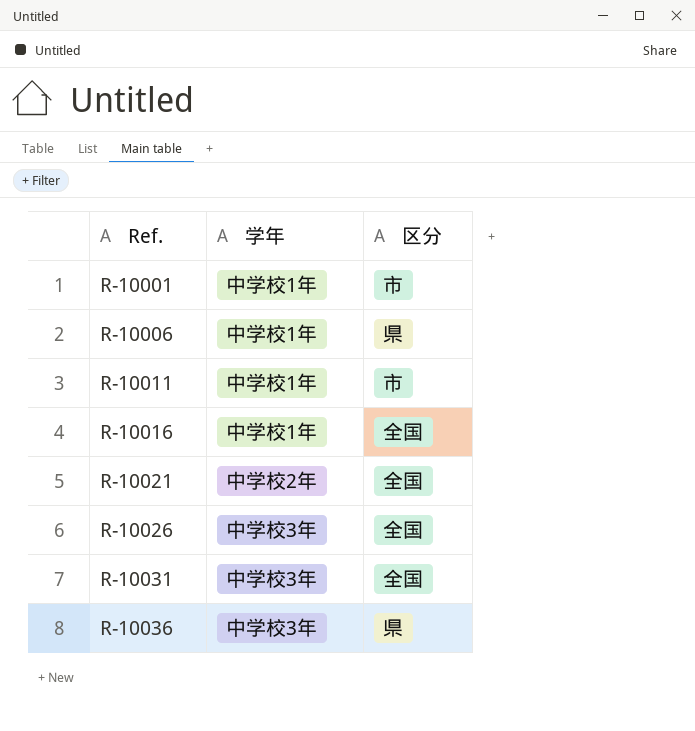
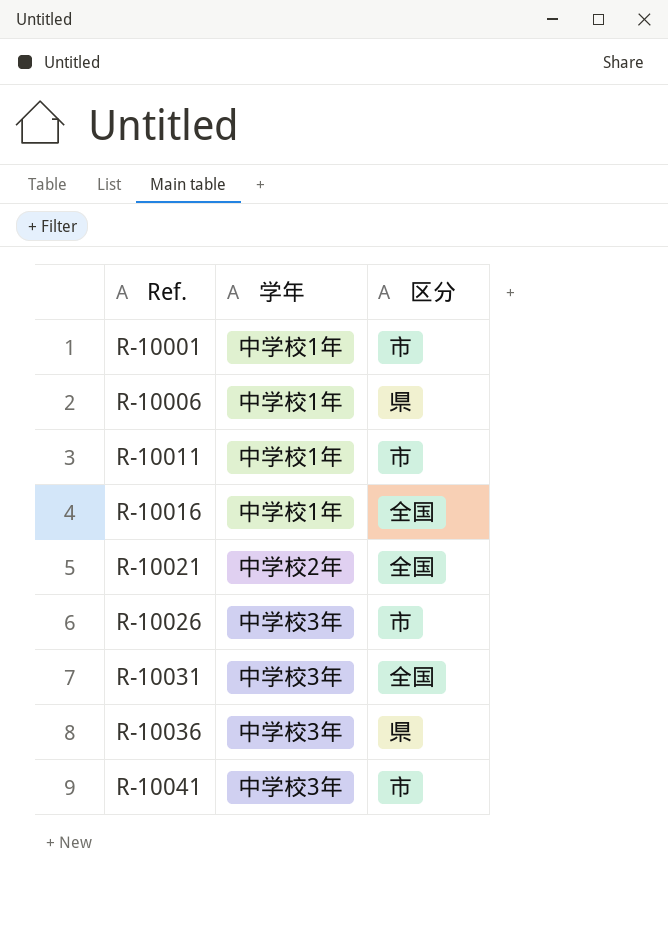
R-10026 | 区分: 全国 -> 市
row R-10041: none -> 中学校3年 | 市

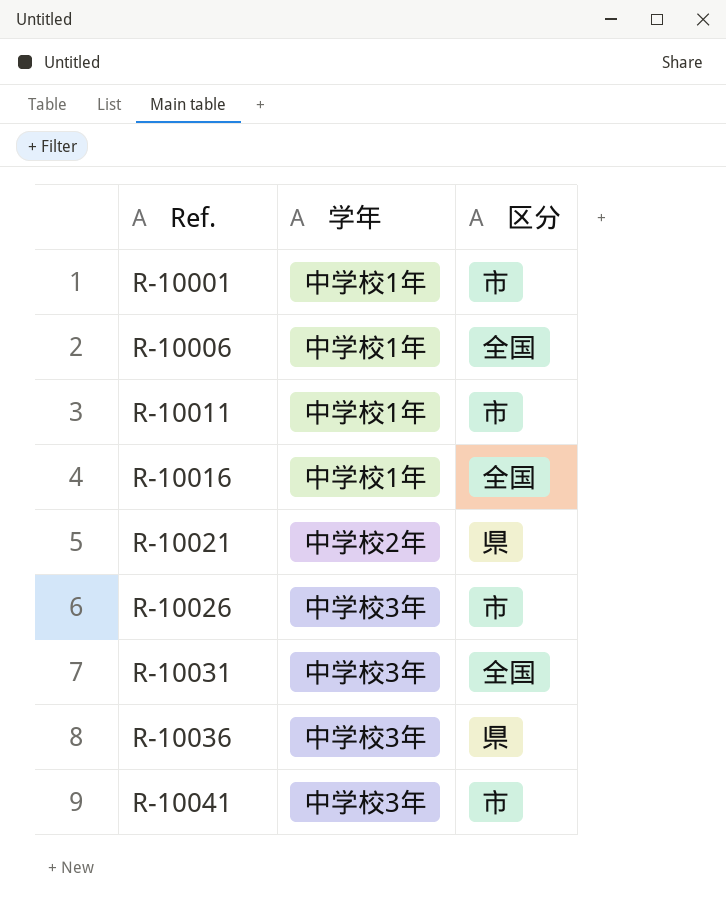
R-10006 | 区分: 県 -> 全国
R-10021 | 区分: 全国 -> 県

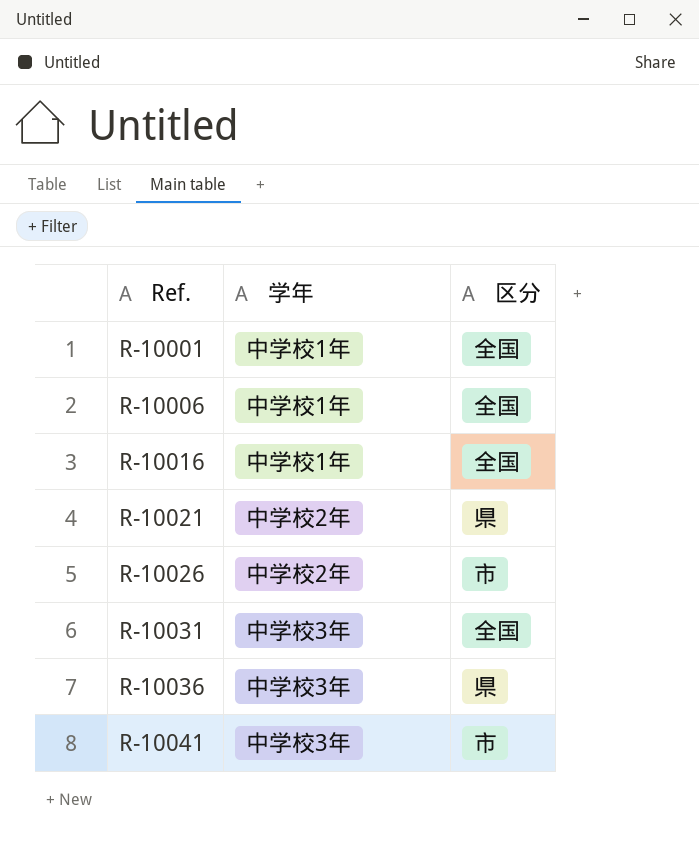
row R-10011: 中学校1年 | 市 -> none
R-10001 | 区分: 市 -> 全国
R-10026 | 学年: 中学校3年 -> 中学校2年

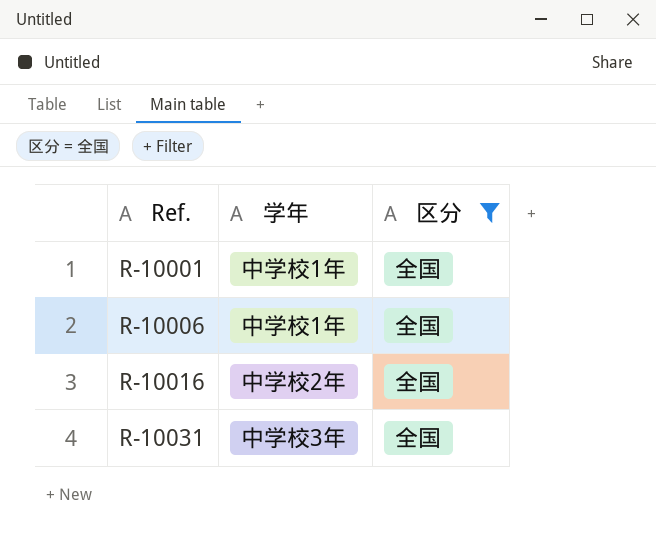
filter: none -> 区分 = 全国
R-10016 | 学年: 中学校1年 -> 中学校2年

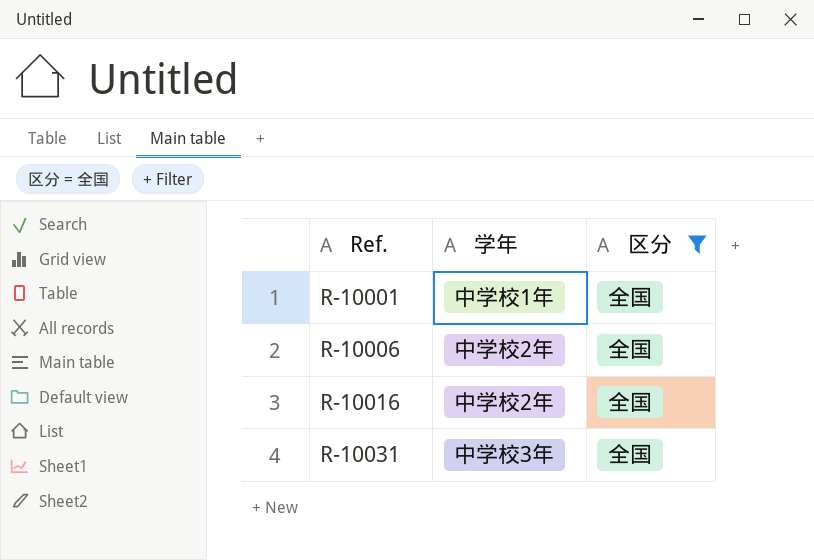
R-10006 | 学年: 中学校1年 -> 中学校2年

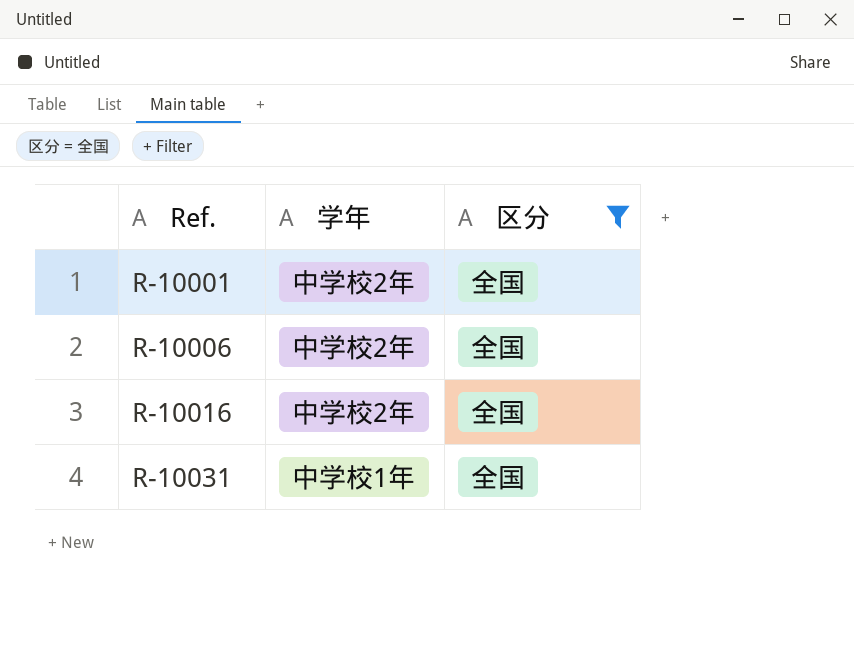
R-10001 | 学年: 中学校1年 -> 中学校2年
R-10031 | 学年: 中学校3年 -> 中学校1年

